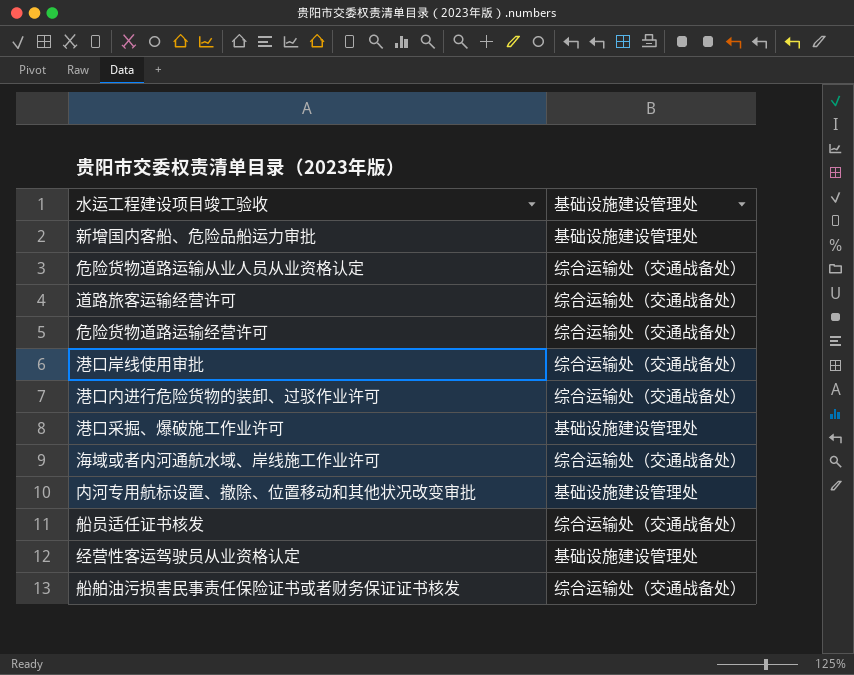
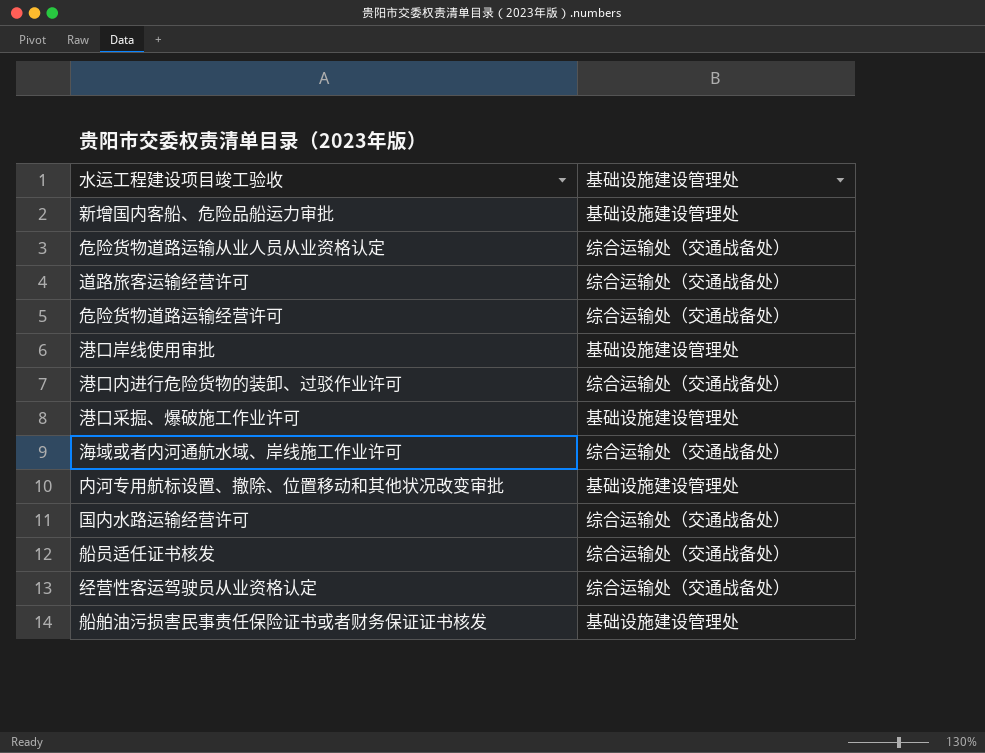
港口岸线使用审批 | 基础设施建设管理处: 综合运输处（交通战备处） -> 基础设施建设管理处
row 国内水路运输经营许可: none -> 综合运输处（交通战备处）
经营性客运驾驶员从业资格认定 | 基础设施建设管理处: 基础设施建设管理处 -> 综合运输处（交通战备处）
船舶油污损害民事责任保险证书或者财务保证证书核发 | 基础设施建设管理处: 综合运输处（交通战备处） -> 基础设施建设管理处

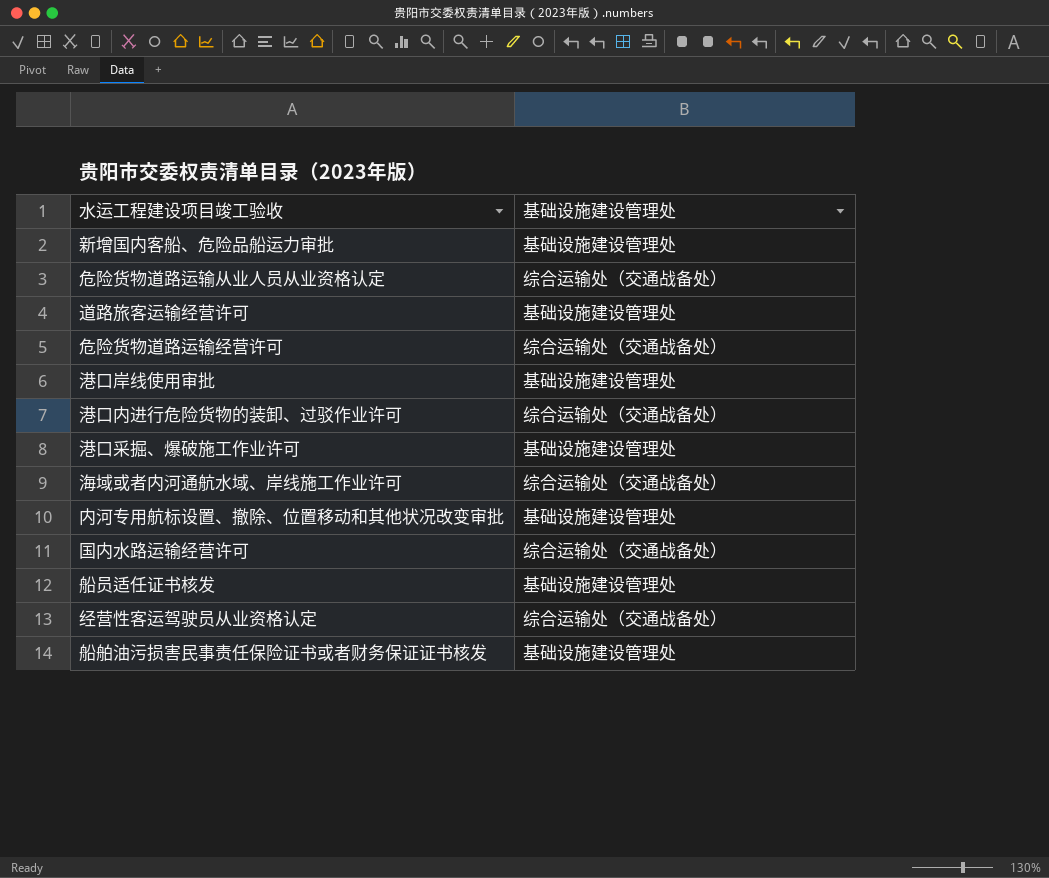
道路旅客运输经营许可 | 基础设施建设管理处: 综合运输处（交通战备处） -> 基础设施建设管理处
船员适任证书核发 | 基础设施建设管理处: 综合运输处（交通战备处） -> 基础设施建设管理处

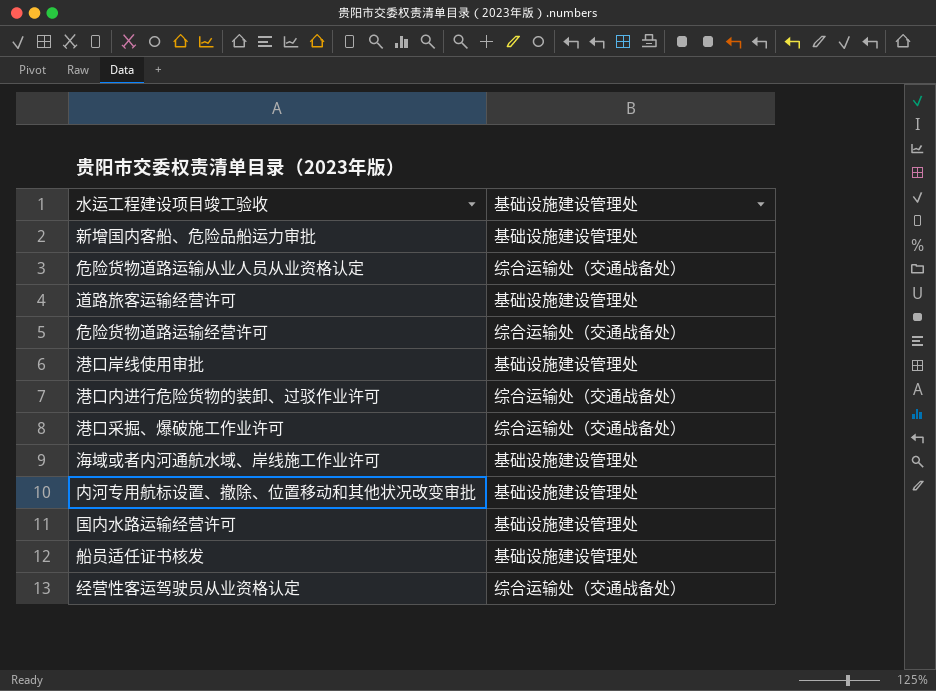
row 船舶油污损害民事责任保险证书或者财务保证证书核发: 基础设施建设管理处 -> none
港口采掘、爆破施工作业许可 | 基础设施建设管理处: 基础设施建设管理处 -> 综合运输处（交通战备处）
海域或者内河通航水域、岸线施工作业许可 | 基础设施建设管理处: 综合运输处（交通战备处） -> 基础设施建设管理处
国内水路运输经营许可 | 基础设施建设管理处: 综合运输处（交通战备处） -> 基础设施建设管理处

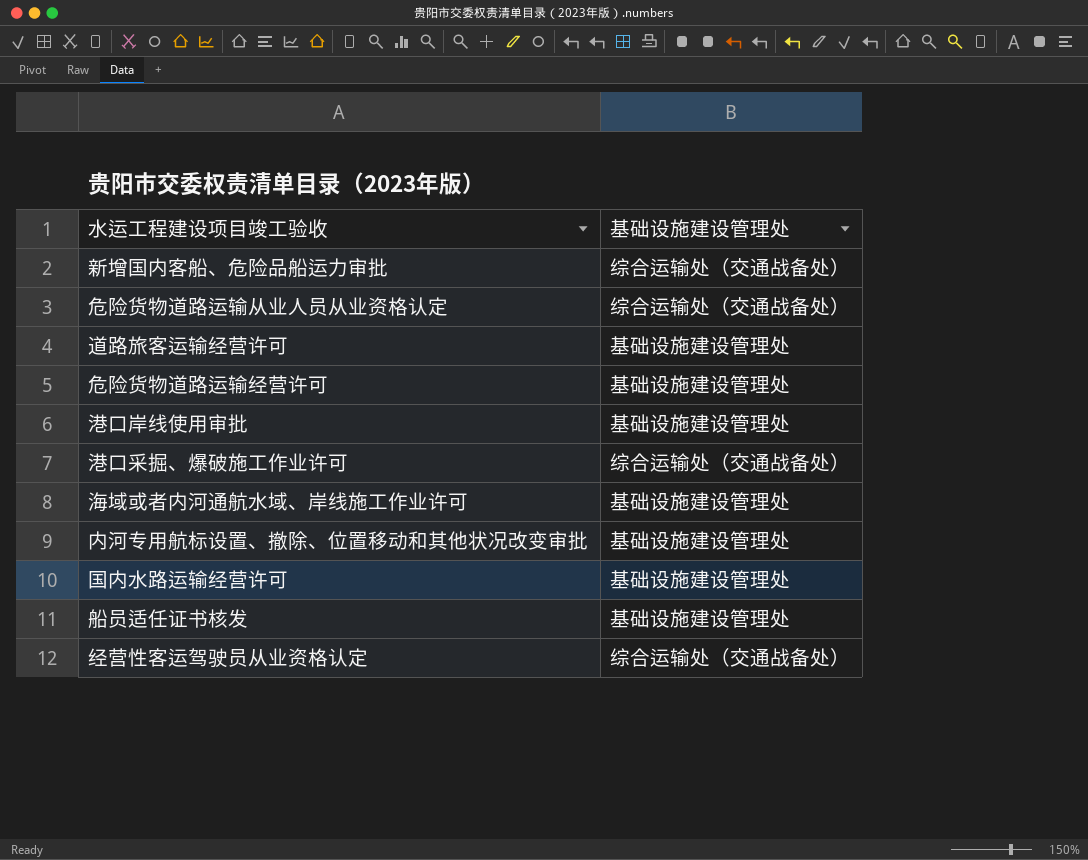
row 港口内进行危险货物的装卸、过驳作业许可: 综合运输处（交通战备处） -> none
新增国内客船、危险品船运力审批 | 基础设施建设管理处: 基础设施建设管理处 -> 综合运输处（交通战备处）
危险货物道路运输经营许可 | 基础设施建设管理处: 综合运输处（交通战备处） -> 基础设施建设管理处

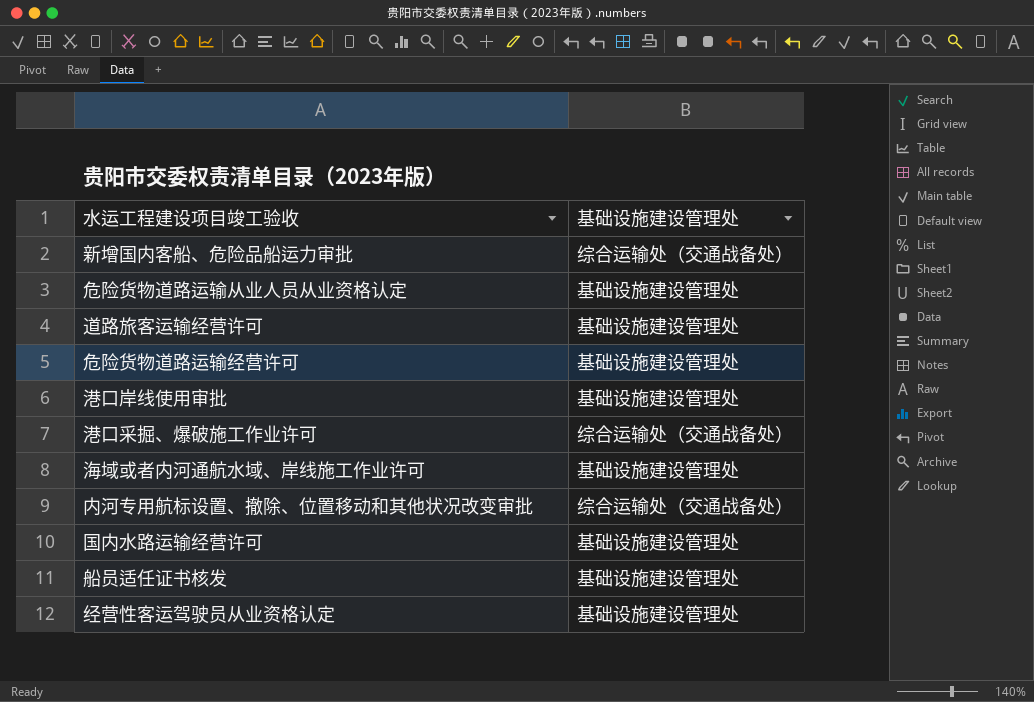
危险货物道路运输从业人员从业资格认定 | 基础设施建设管理处: 综合运输处（交通战备处） -> 基础设施建设管理处
内河专用航标设置、撤除、位置移动和其他状况改变审批 | 基础设施建设管理处: 基础设施建设管理处 -> 综合运输处（交通战备处）
经营性客运驾驶员从业资格认定 | 基础设施建设管理处: 综合运输处（交通战备处） -> 基础设施建设管理处

